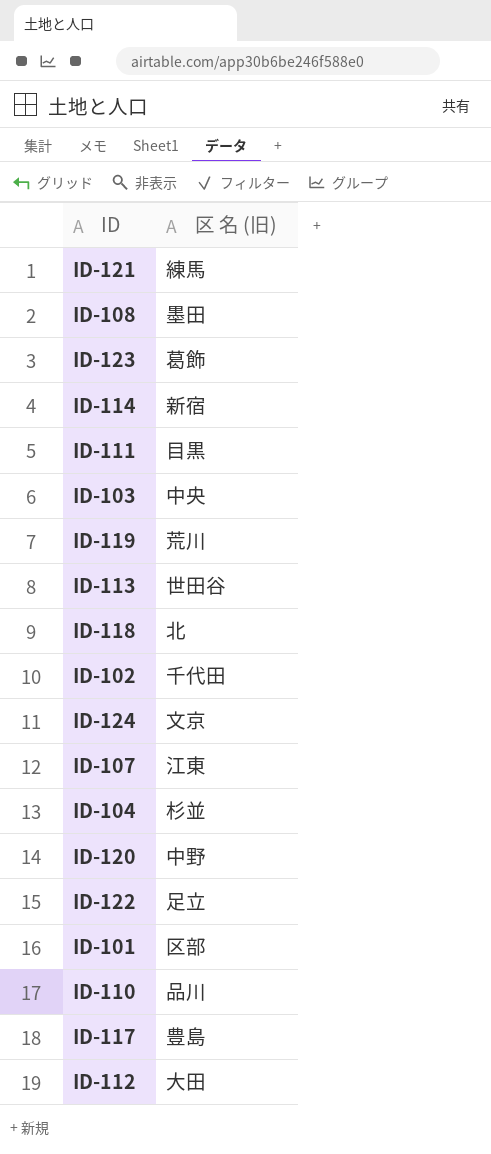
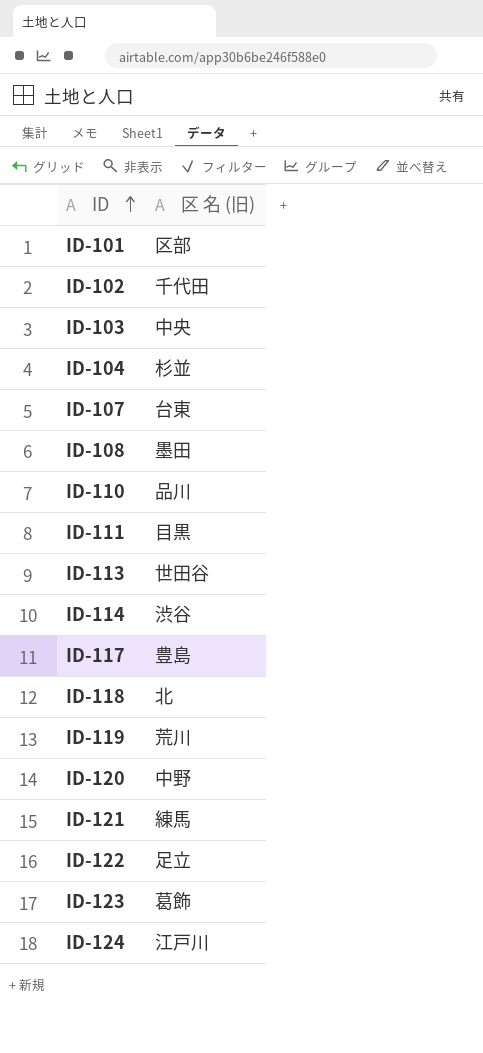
row order: none -> ID ascending
row ID-112: 大田 -> none
ID-107 | 区 名 (旧): 江東 -> 台東
ID-114 | 区 名 (旧): 新宿 -> 渋谷
ID-124 | 区 名 (旧): 文京 -> 江戸川

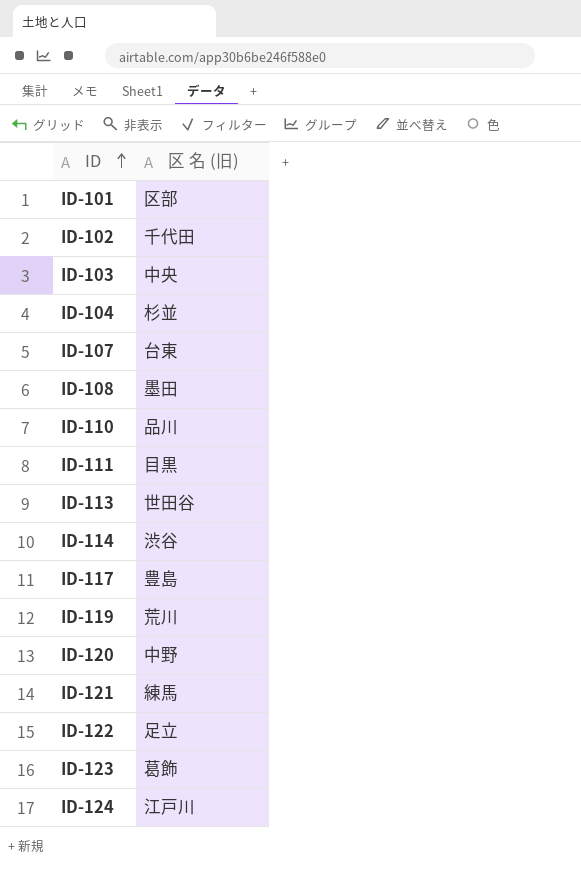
row ID-118: 北 -> none

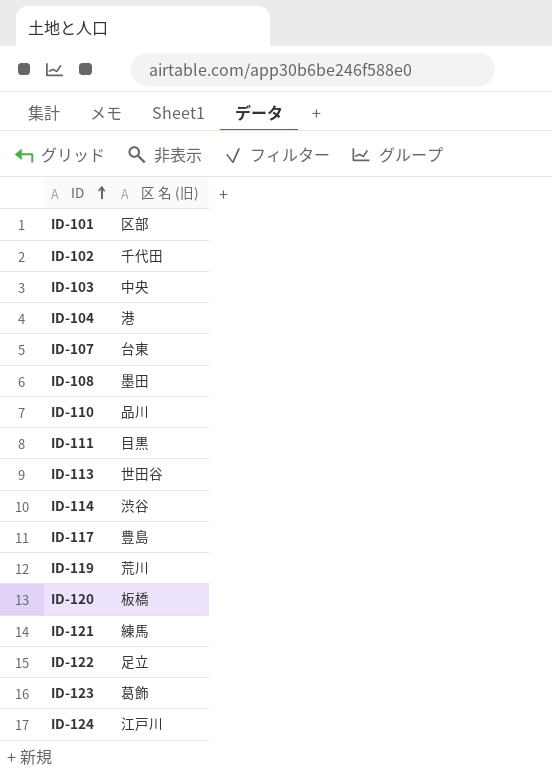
ID-104 | 区 名 (旧): 杉並 -> 港
ID-120 | 区 名 (旧): 中野 -> 板橋

